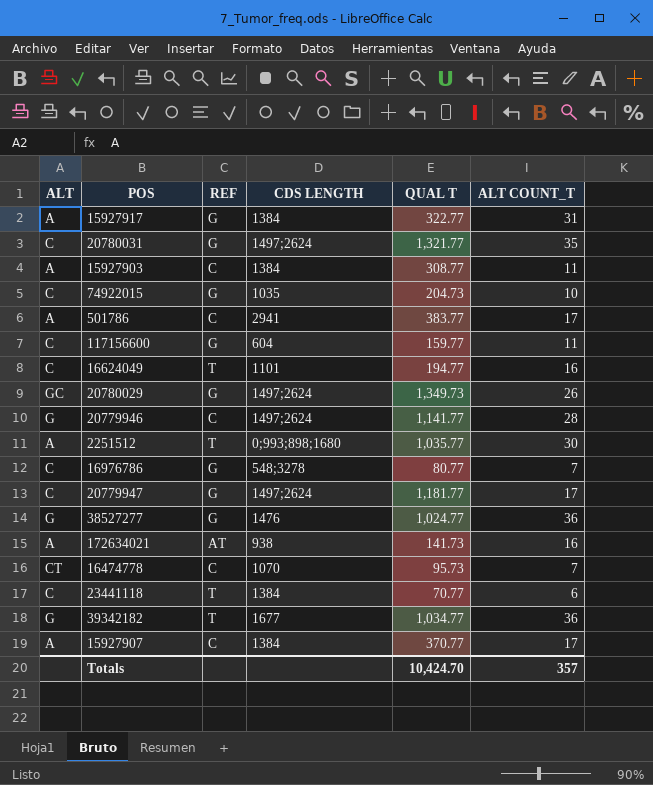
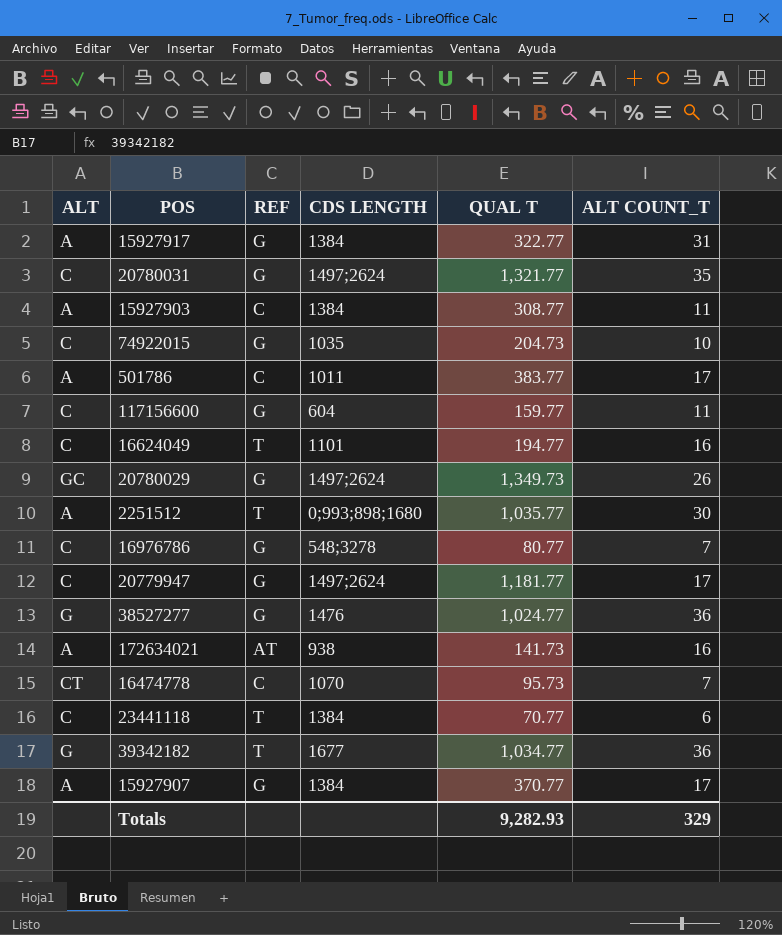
row 20779946: G | C | 1497;2624 | 1,141.77 | 28 -> none
501786 | CDS LENGTH: 2941 -> 1011
15927907 | REF: C -> G
Totals | QUAL T: 10,424.70 -> 9,282.93
Totals | ALT COUNT_T: 357 -> 329

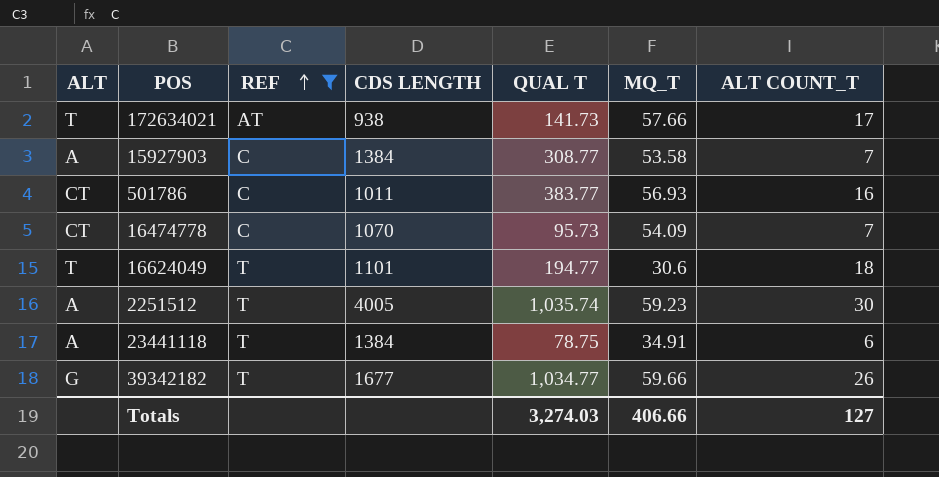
filter: none -> REF != G
row order: none -> REF ascending
column MQ_T | position: none -> 6
172634021 | ALT: A -> T
172634021 | ALT COUNT_T: 16 -> 17
15927903 | ALT COUNT_T: 11 -> 7
501786 | ALT: A -> CT
501786 | ALT COUNT_T: 17 -> 16
16624049 | ALT: C -> T
16624049 | ALT COUNT_T: 16 -> 18
2251512 | CDS LENGTH: 0;993;898;1680 -> 4005
2251512 | QUAL T: 1,035.77 -> 1,035.74
23441118 | ALT: C -> A
23441118 | QUAL T: 70.77 -> 78.75
39342182 | ALT COUNT_T: 36 -> 26
Totals | QUAL T: 9,282.93 -> 3,274.03
Totals | ALT COUNT_T: 329 -> 127

